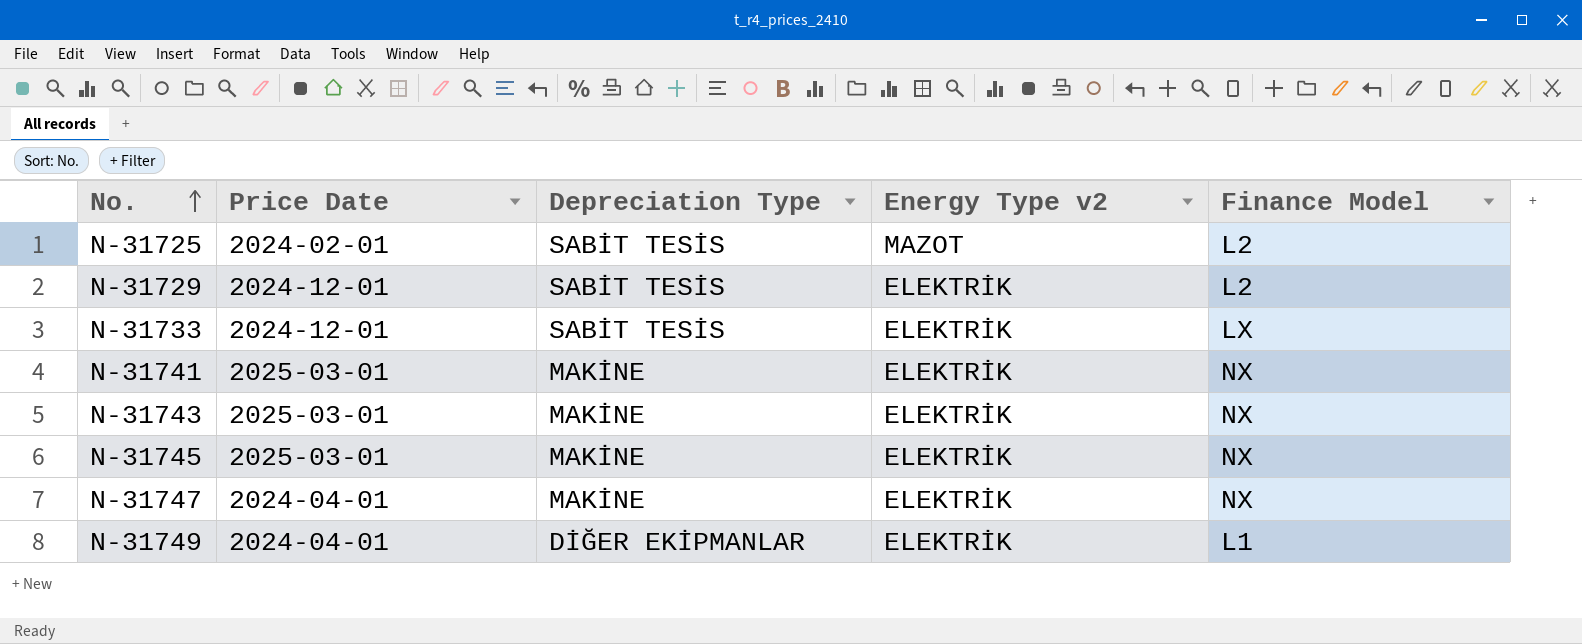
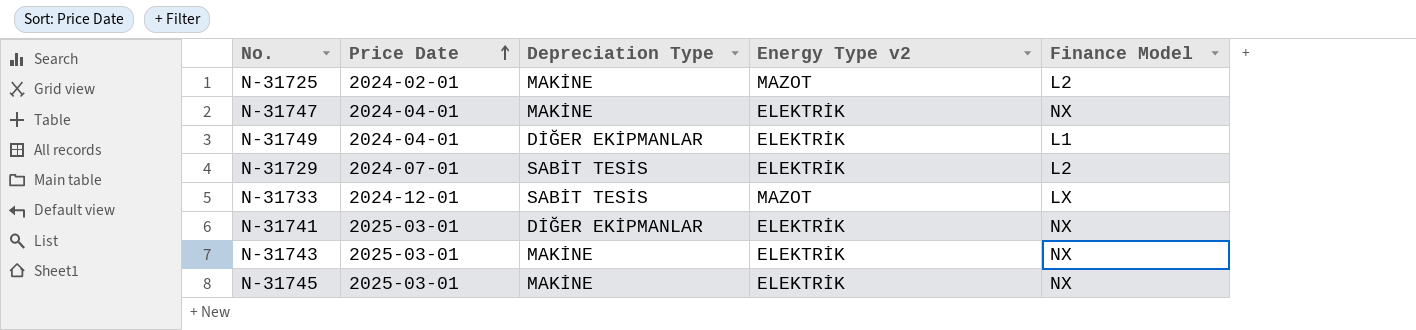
row order: No. ascending -> Price Date ascending
N-31725 | Depreciation Type: SABİT TESİS -> MAKİNE
N-31729 | Price Date: 2024-12-01 -> 2024-07-01
N-31733 | Energy Type v2: ELEKTRİK -> MAZOT
N-31741 | Depreciation Type: MAKİNE -> DİĞER EKİPMANLAR

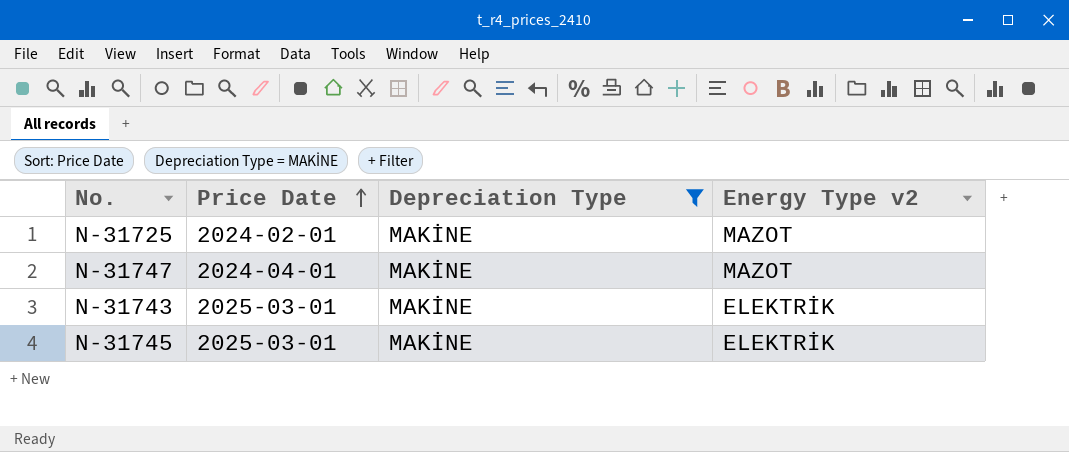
filter: none -> Depreciation Type = MAKİNE
column Finance Model | position: 5 -> none
N-31747 | Energy Type v2: ELEKTRİK -> MAZOT

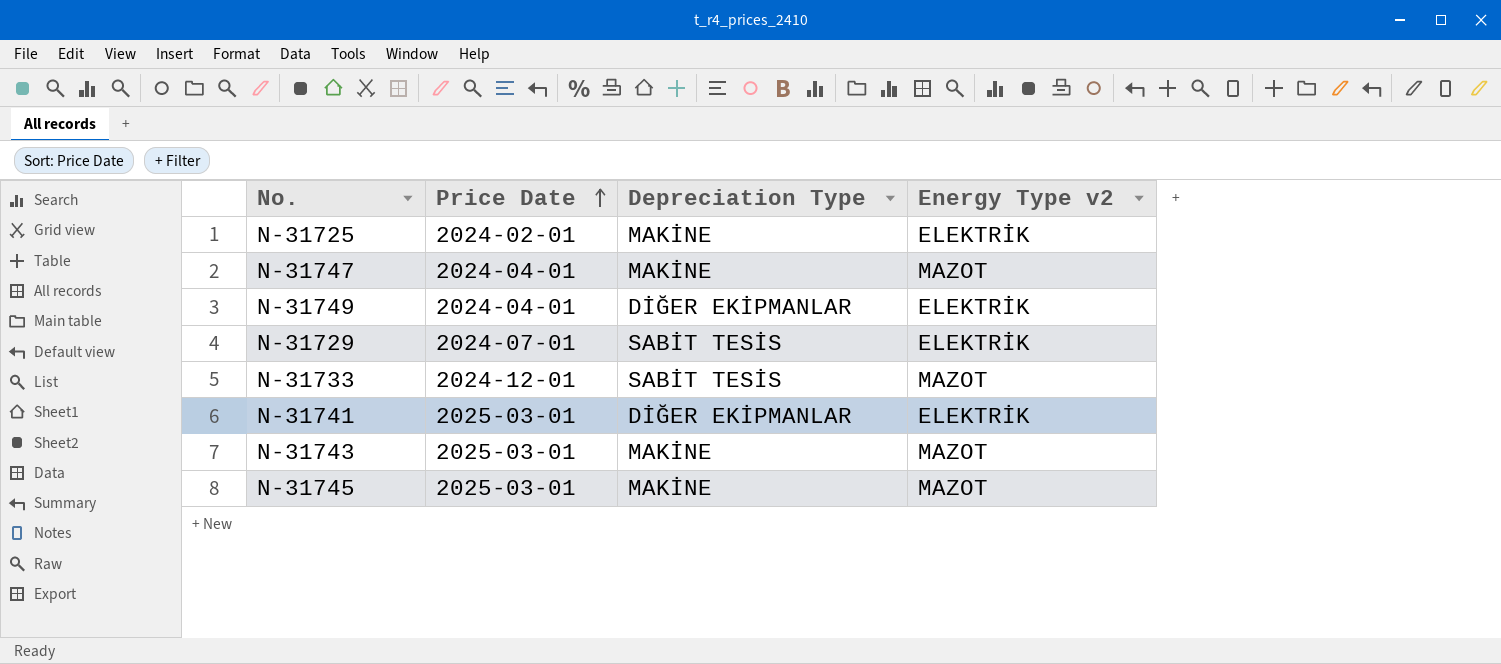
filter: Depreciation Type = MAKİNE -> none
N-31725 | Energy Type v2: MAZOT -> ELEKTRİK
N-31743 | Energy Type v2: ELEKTRİK -> MAZOT
N-31745 | Energy Type v2: ELEKTRİK -> MAZOT

